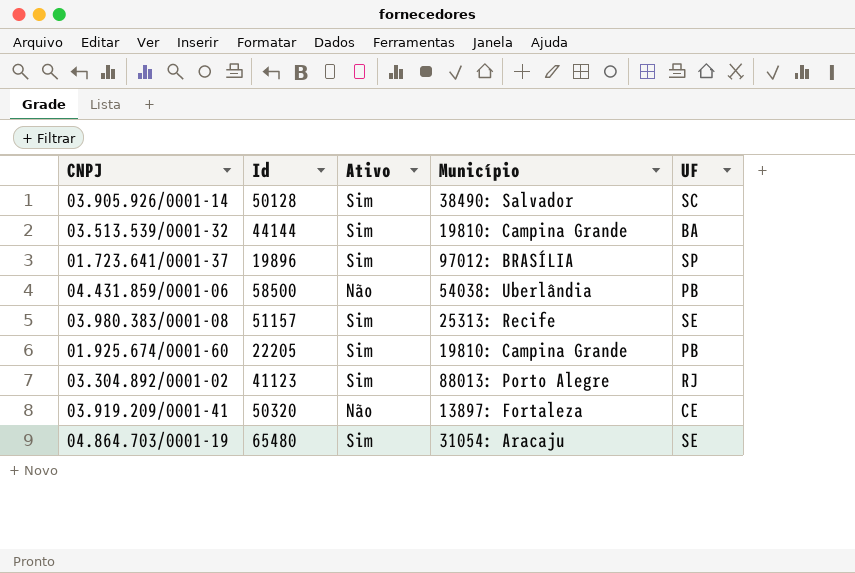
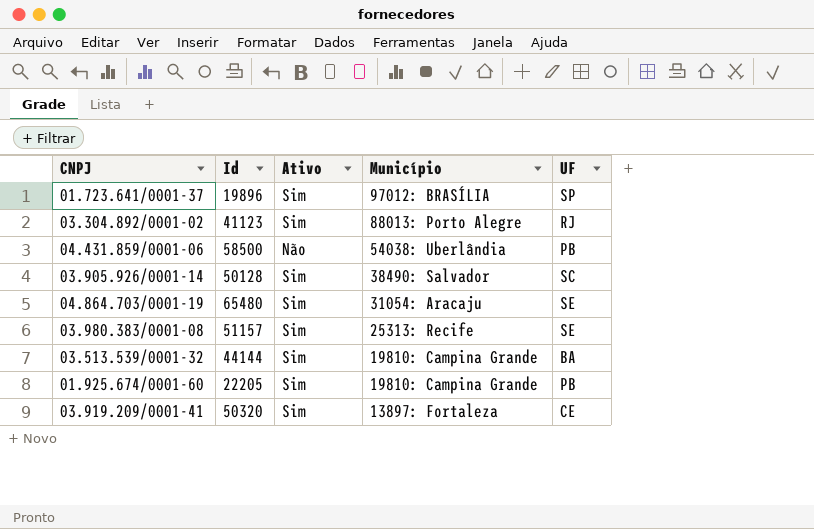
row order: none -> Município descending
03.919.209/0001-41 | Ativo: Não -> Sim

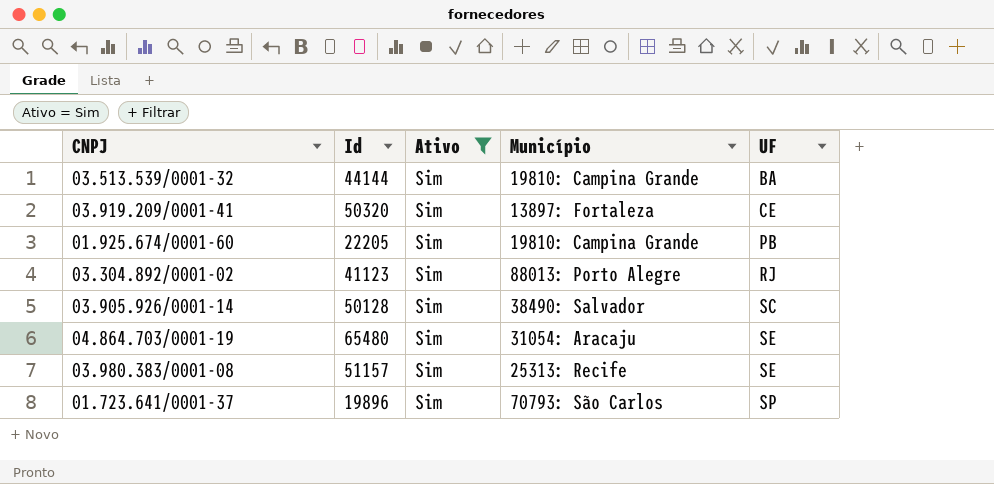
filter: none -> Ativo = Sim
row order: Município descending -> UF ascending
01.723.641/0001-37 | Município: 97012: BRASÍLIA -> 70793: São Carlos

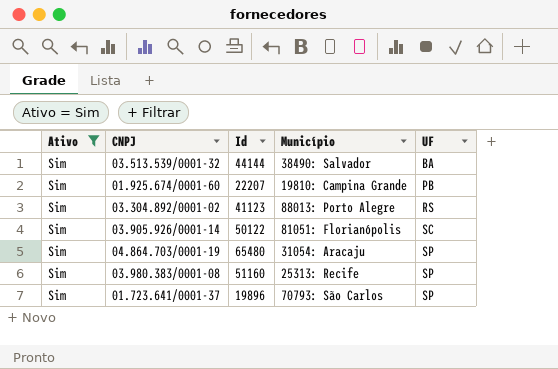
column Ativo | position: 3 -> 1
row 03.919.209/0001-41: 50320 | Sim | 13897: Fortaleza | CE -> none
03.513.539/0001-32 | Município: 19810: Campina Grande -> 38490: Salvador
01.925.674/0001-60 | Id: 22205 -> 22207
03.304.892/0001-02 | UF: RJ -> RS
03.905.926/0001-14 | Id: 50128 -> 50122
03.905.926/0001-14 | Município: 38490: Salvador -> 81051: Florianópolis
04.864.703/0001-19 | UF: SE -> SP
03.980.383/0001-08 | Id: 51157 -> 51160
03.980.383/0001-08 | UF: SE -> SP

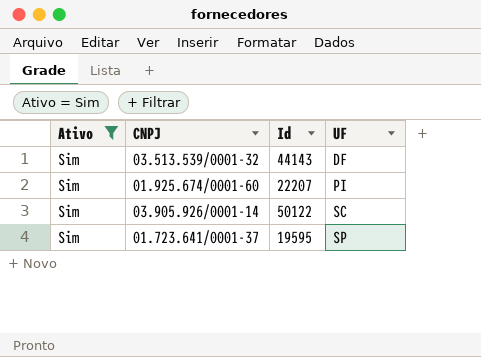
column Município | position: 4 -> none
row 03.304.892/0001-02: Sim | 41123 | 88013: Porto Alegre | RS -> none
row 04.864.703/0001-19: Sim | 65480 | 31054: Aracaju | SP -> none
row 03.980.383/0001-08: Sim | 51160 | 25313: Recife | SP -> none
03.513.539/0001-32 | Id: 44144 -> 44143
03.513.539/0001-32 | UF: BA -> DF
01.925.674/0001-60 | UF: PB -> PI
01.723.641/0001-37 | Id: 19896 -> 19595

